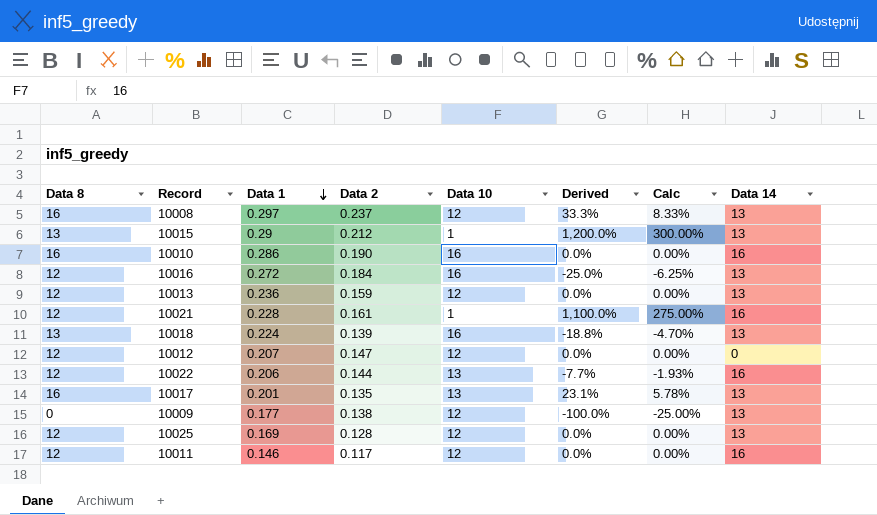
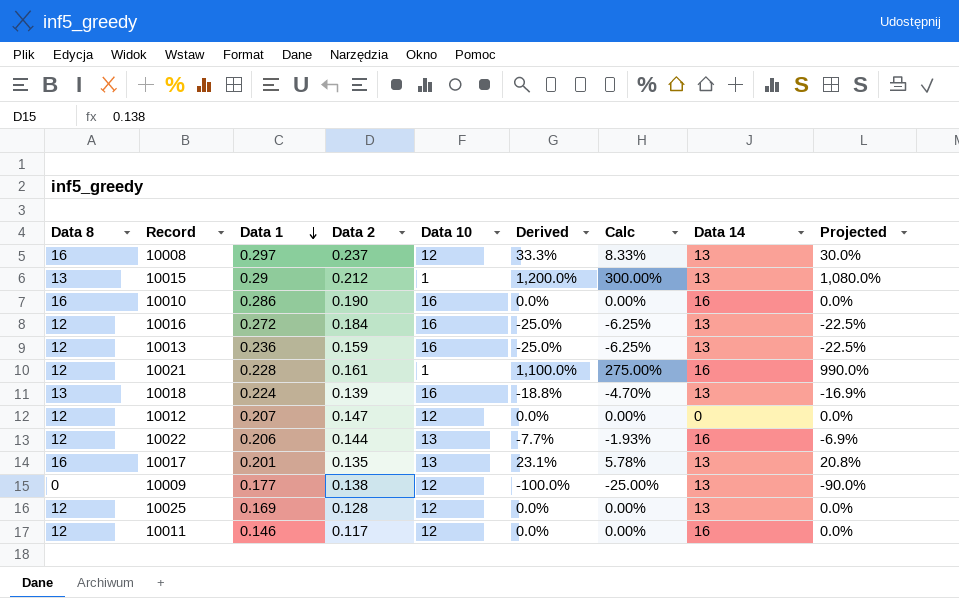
column Projected | formula: none -> [Derived] * 0.9
10013 | Data 10: 12 -> 16
10013 | Derived: 0.0% -> -25.0%
10013 | Calc: 0.00% -> -6.25%

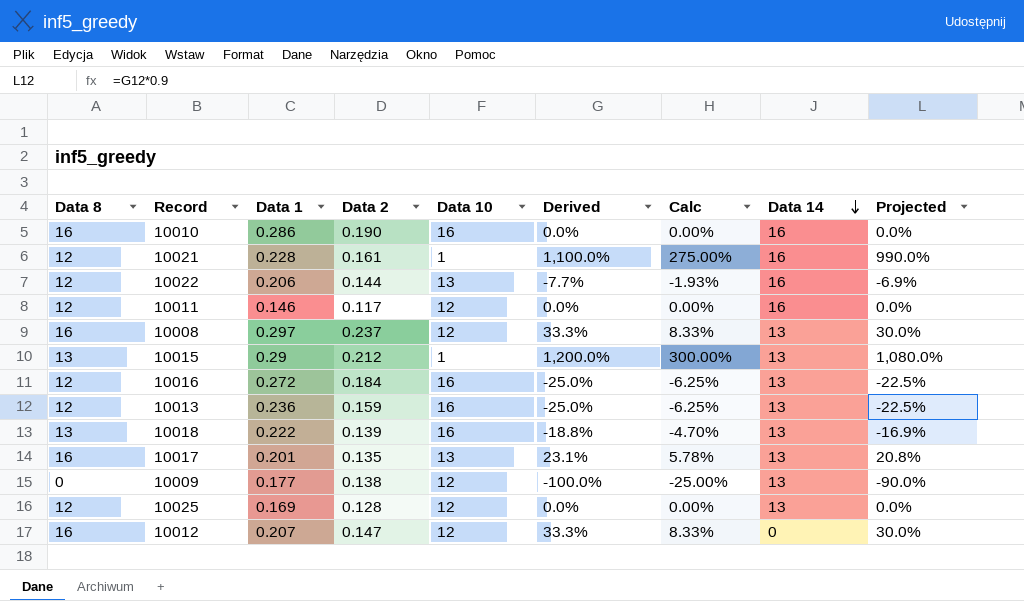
row order: Data 1 descending -> Data 14 descending
10018 | Data 1: 0.224 -> 0.222
10012 | Data 8: 12 -> 16
10012 | Derived: 0.0% -> 33.3%
10012 | Calc: 0.00% -> 8.33%
10012 | Projected: 0.0% -> 30.0%

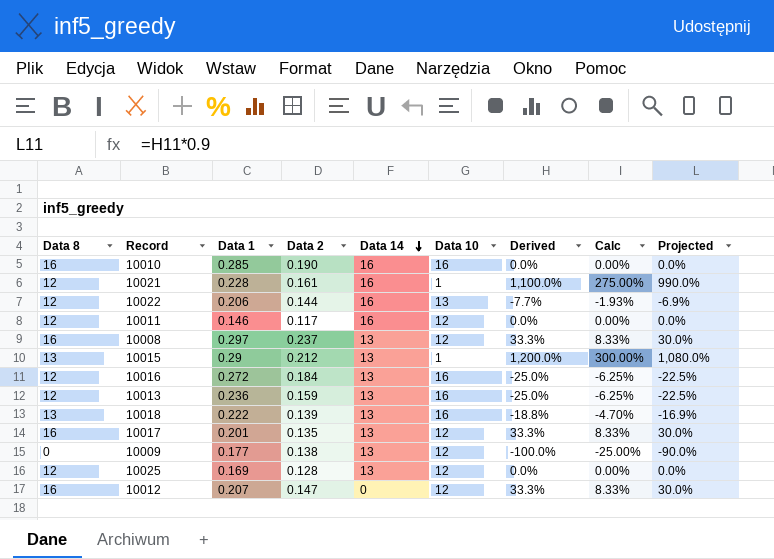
column Data 14 | position: 8 -> 5
10010 | Data 1: 0.286 -> 0.285
10017 | Data 10: 13 -> 12
10017 | Derived: 23.1% -> 33.3%
10017 | Calc: 5.78% -> 8.33%
10017 | Projected: 20.8% -> 30.0%

